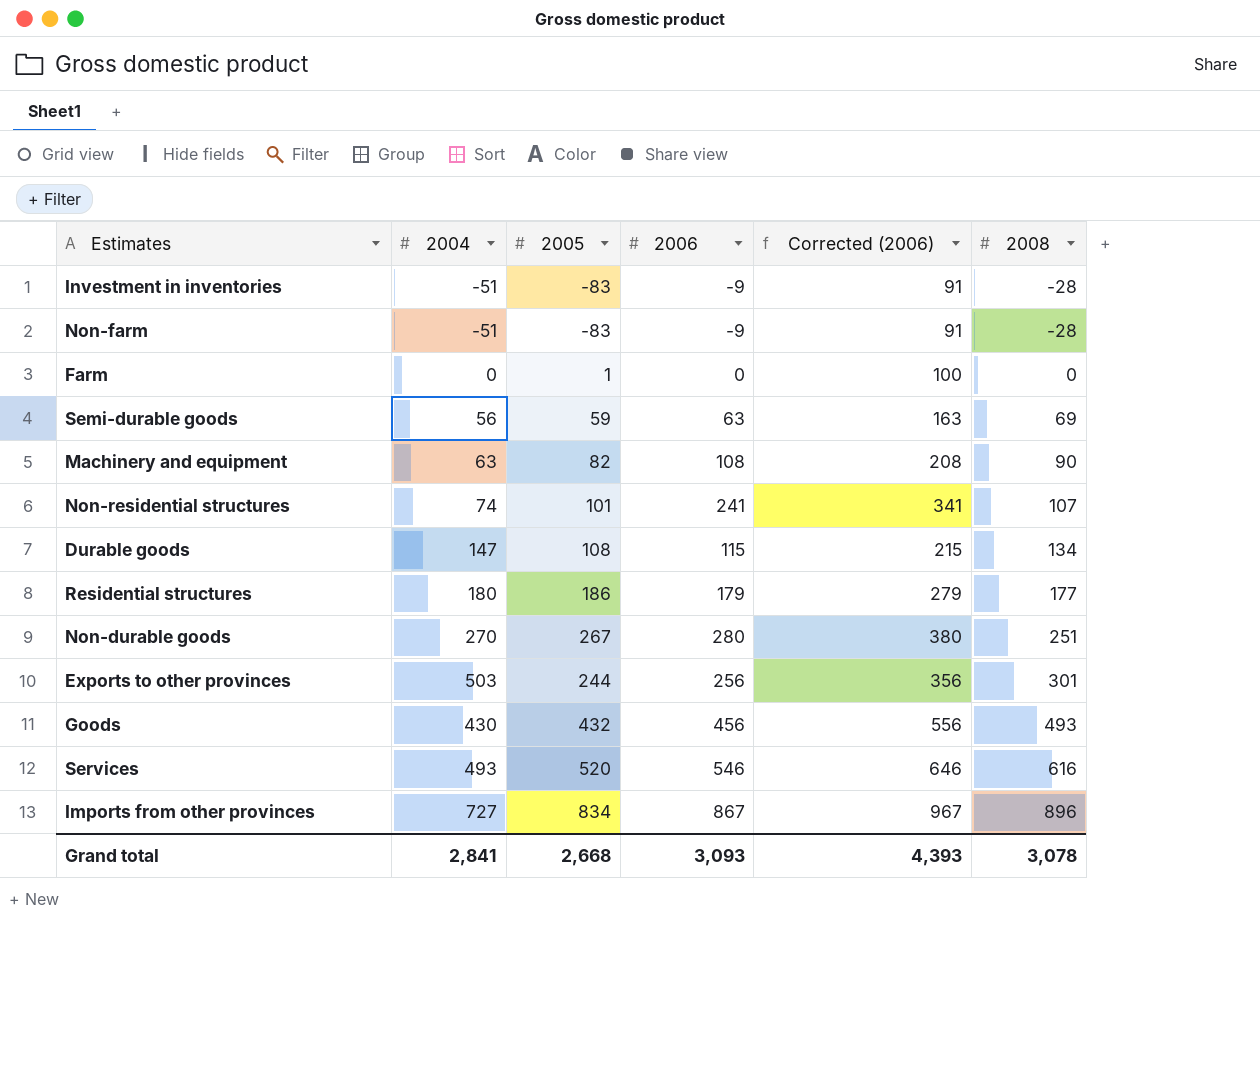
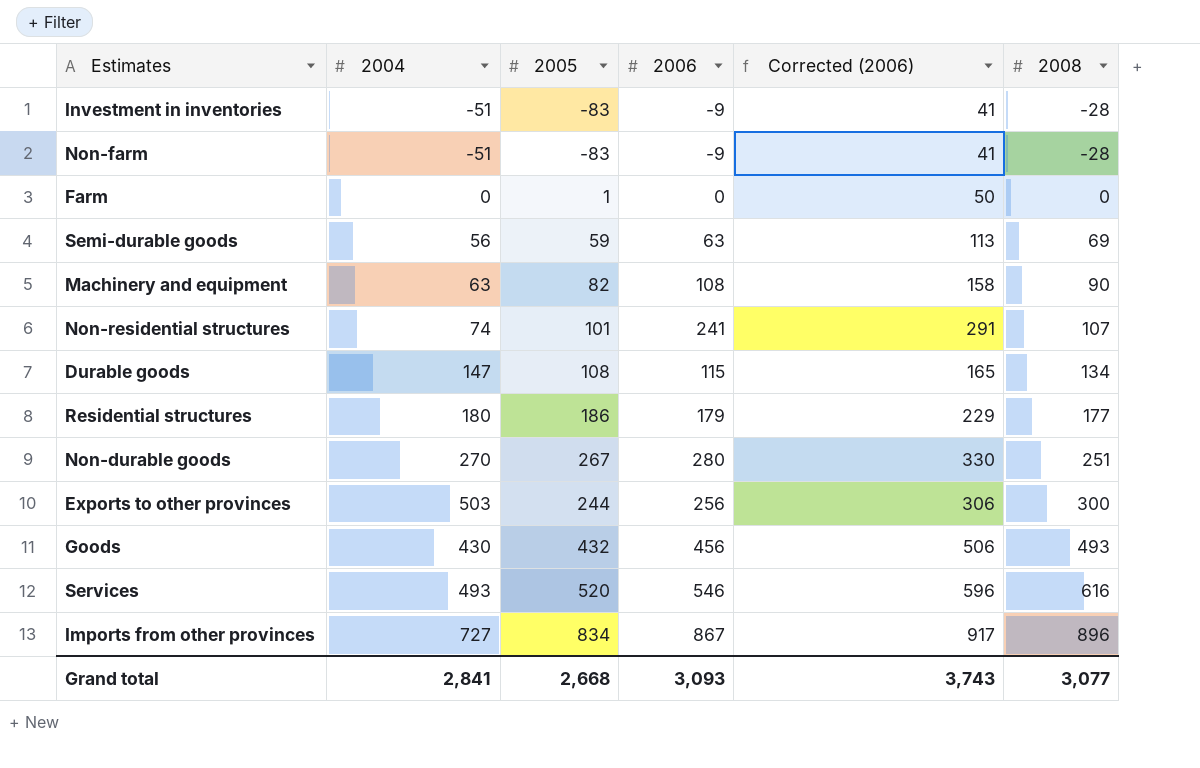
column Corrected (2006) | formula: [2006] + 100 -> [2006] + 50
Exports to other provinces | 2008: 301 -> 300
Grand total | Corrected (2006): 4,393 -> 3,743
Grand total | 2008: 3,078 -> 3,077

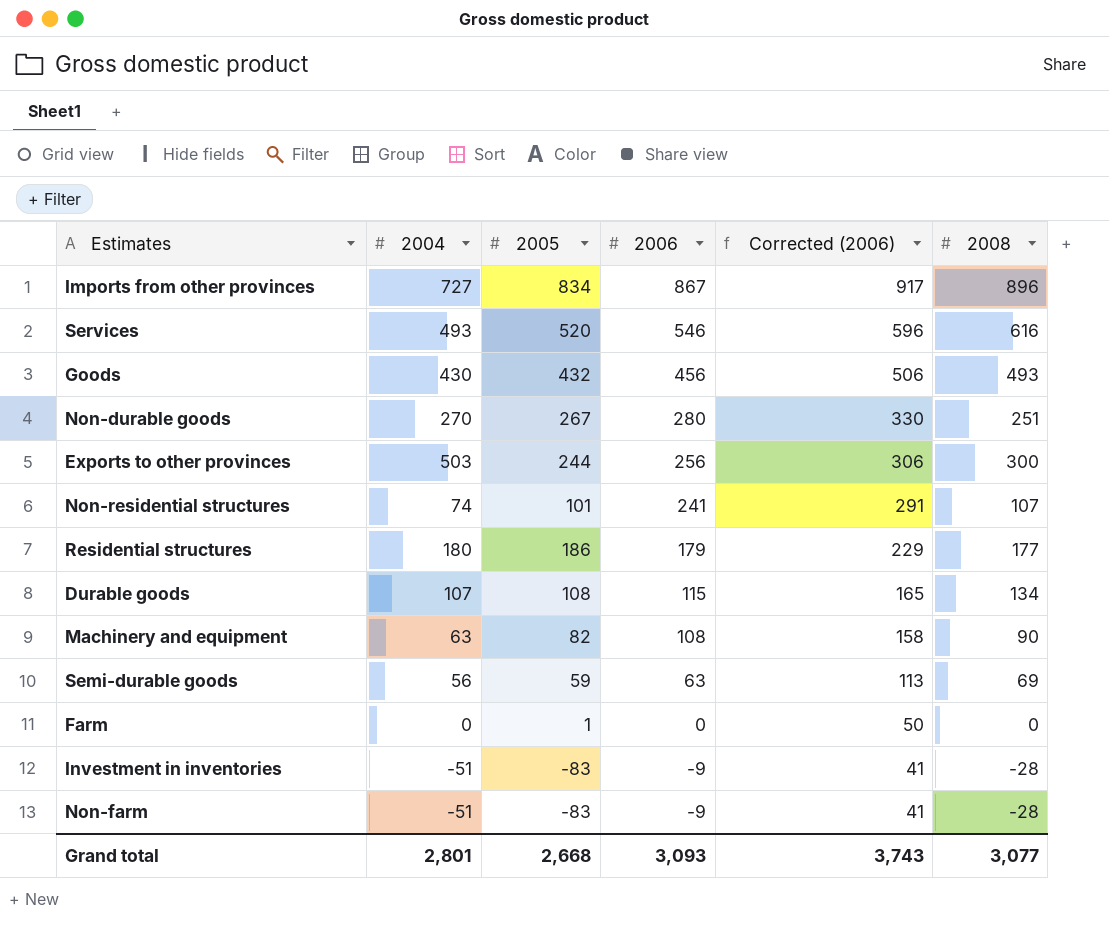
row order: 2008 ascending -> 2006 descending
Durable goods | 2004: 147 -> 107
Grand total | 2004: 2,841 -> 2,801

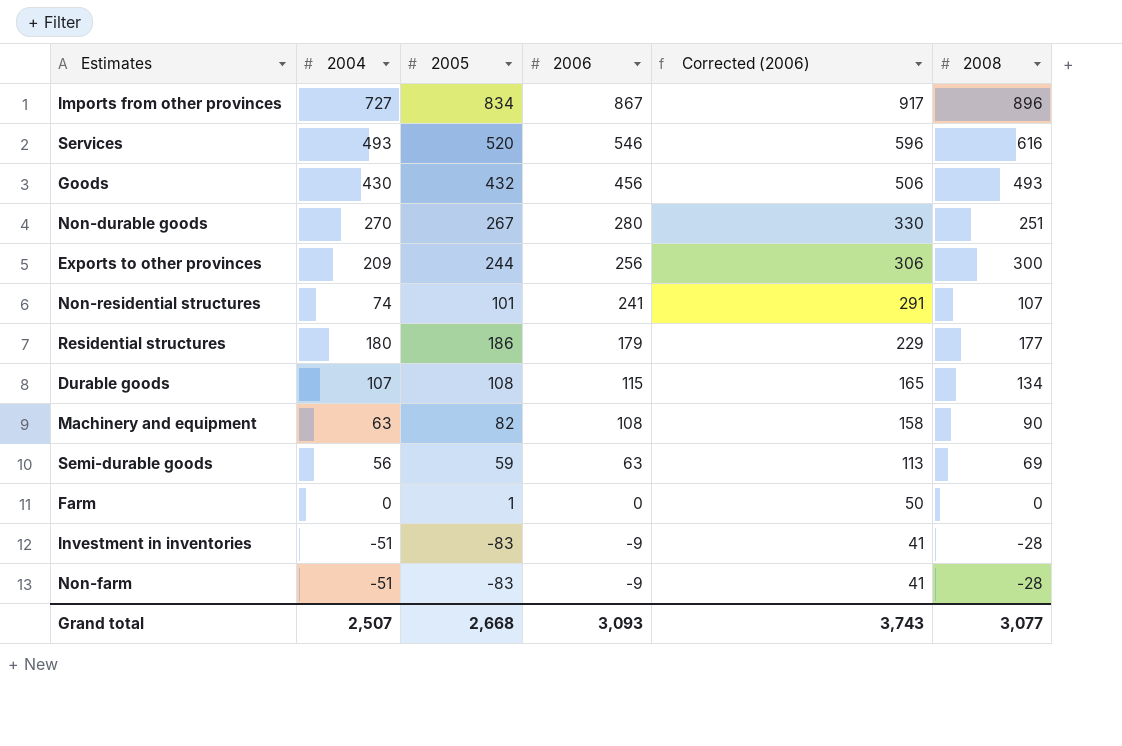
Exports to other provinces | 2004: 503 -> 209
Grand total | 2004: 2,801 -> 2,507

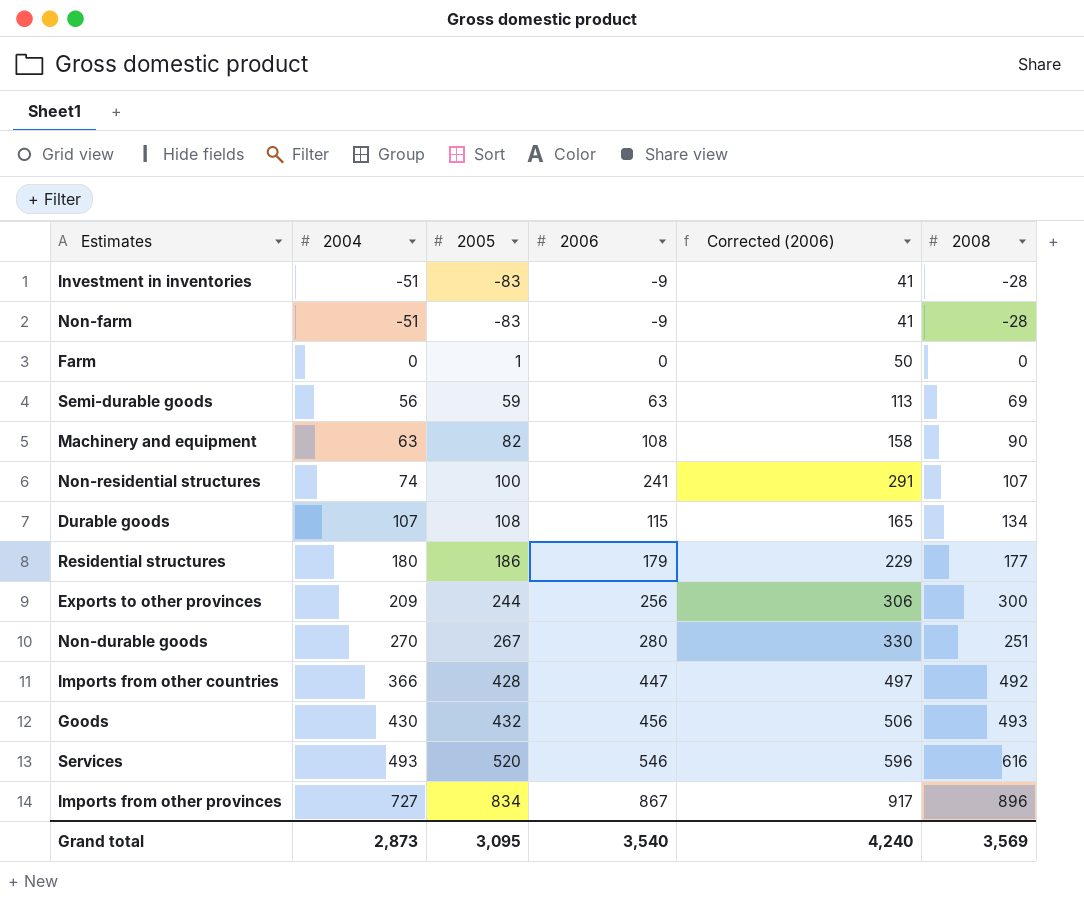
row order: 2006 descending -> 2004 ascending
Non-residential structures | 2005: 101 -> 100
row Imports from other countries: none -> 366 | 428 | 447 | 497 | 492
Grand total | 2004: 2,507 -> 2,873
Grand total | 2005: 2,668 -> 3,095
Grand total | 2006: 3,093 -> 3,540
Grand total | Corrected (2006): 3,743 -> 4,240
Grand total | 2008: 3,077 -> 3,569

